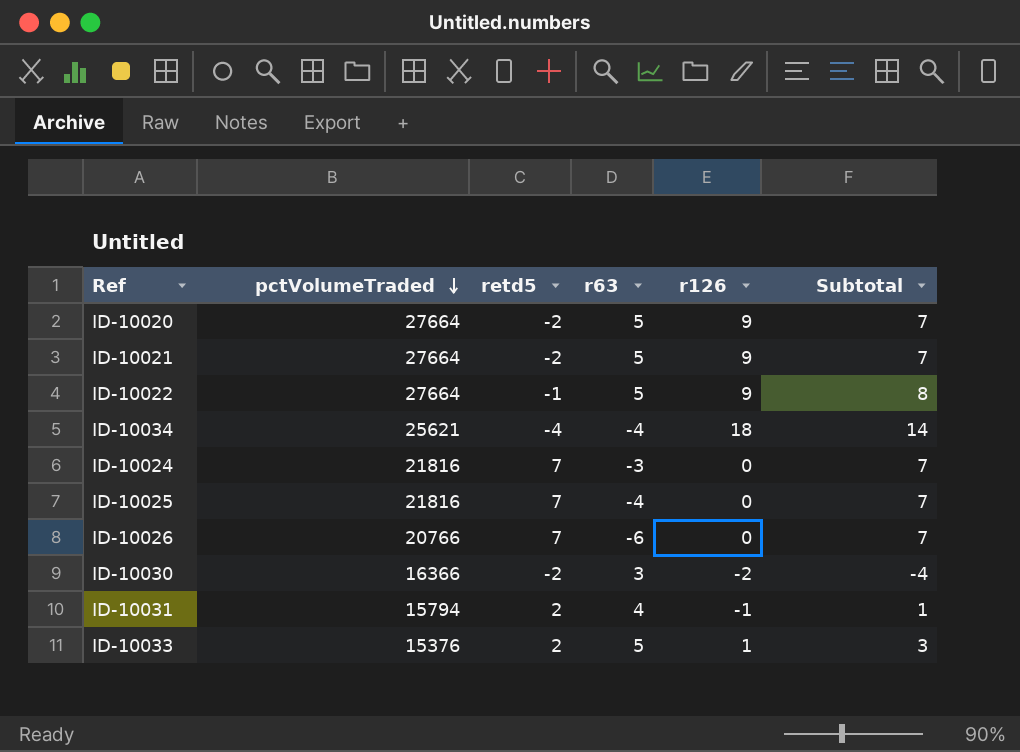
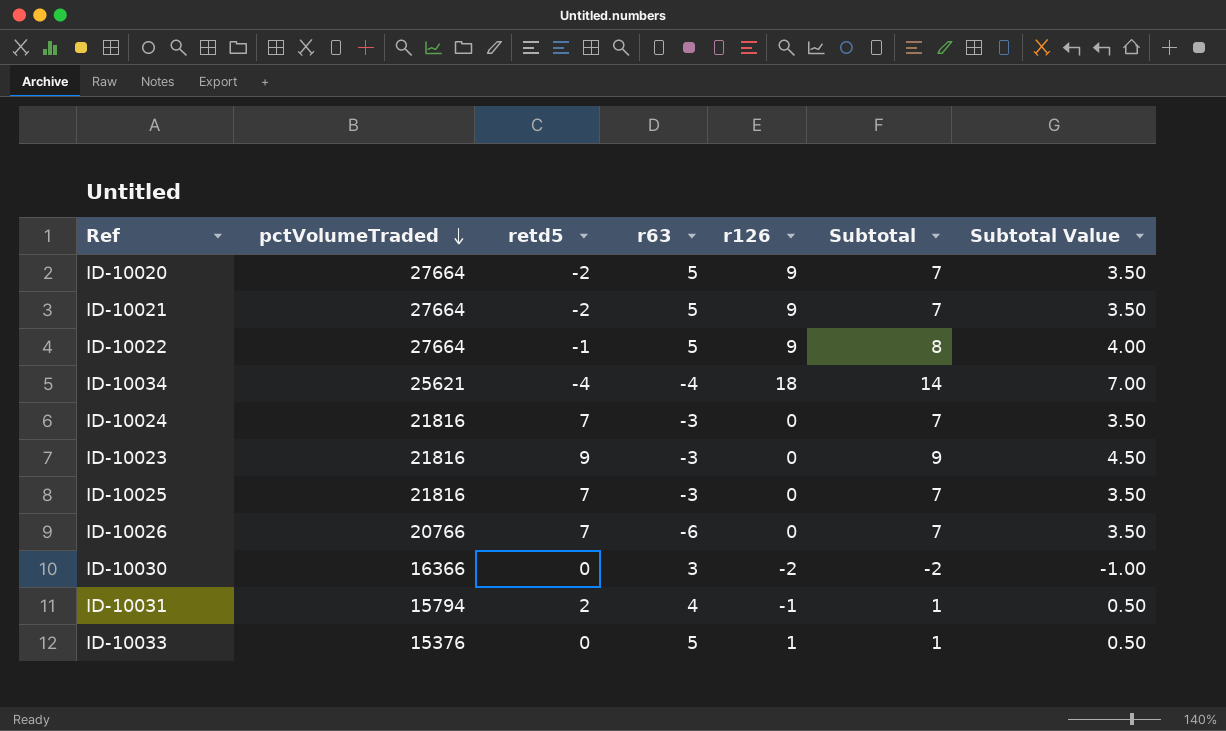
column Subtotal Value | formula: none -> [Subtotal] * 0.5
row ID-10023: none -> 21816 | 9 | -3 | 0 | 9 | 4.50
ID-10025 | r63: -4 -> -3
ID-10030 | retd5: -2 -> 0
ID-10030 | Subtotal: -4 -> -2
ID-10033 | retd5: 2 -> 0
ID-10033 | Subtotal: 3 -> 1

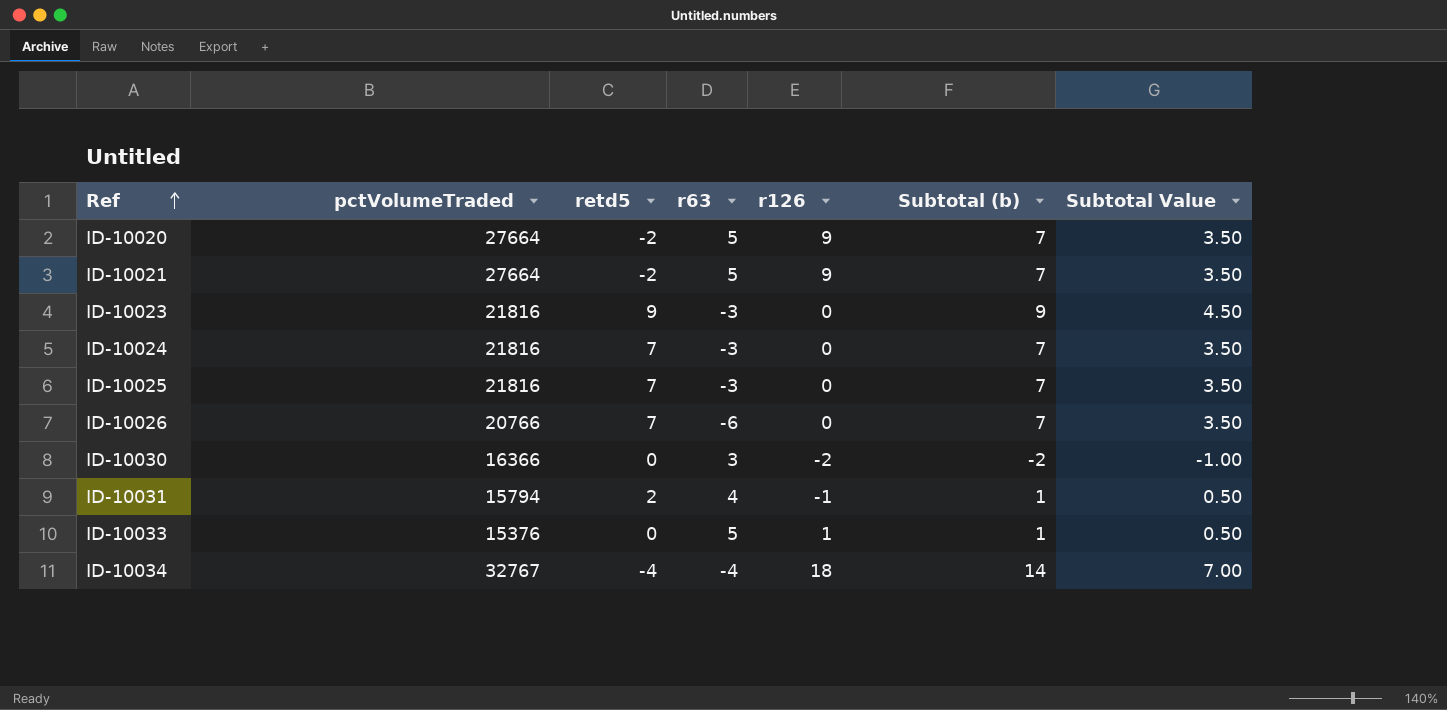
row order: pctVolumeTraded descending -> Ref ascending
column name: Subtotal -> Subtotal (b)
row ID-10022: 27664 | -1 | 5 | 9 | 8 | 4.00 -> none
ID-10034 | pctVolumeTraded: 25621 -> 32767

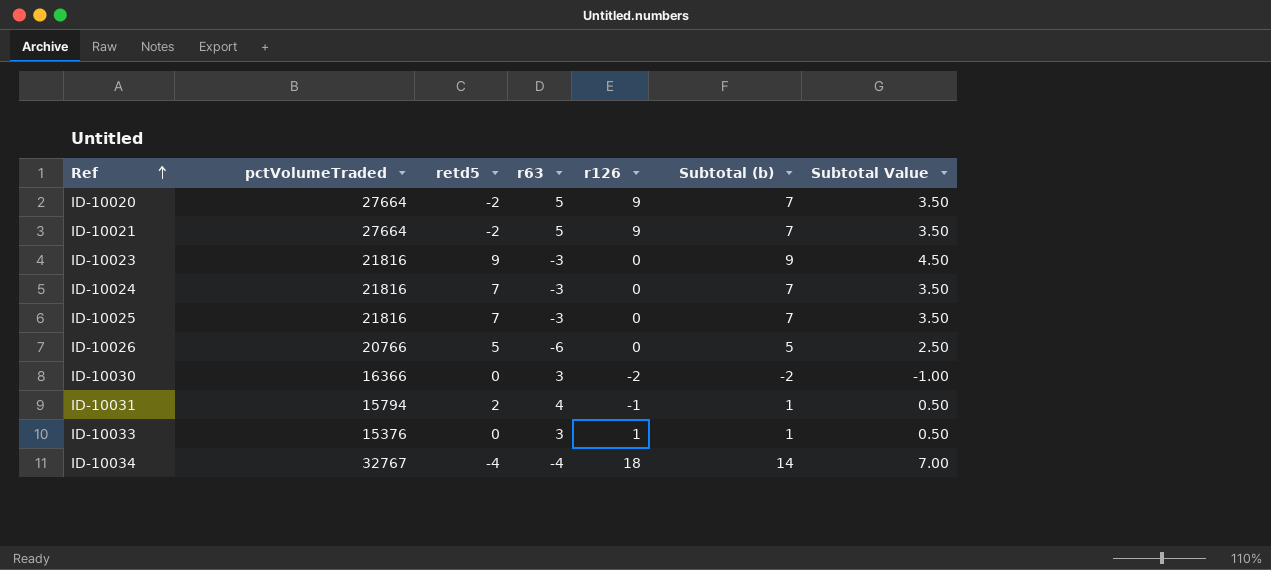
ID-10026 | retd5: 7 -> 5
ID-10026 | Subtotal (b): 7 -> 5
ID-10026 | Subtotal Value: 3.50 -> 2.50
ID-10033 | r63: 5 -> 3

